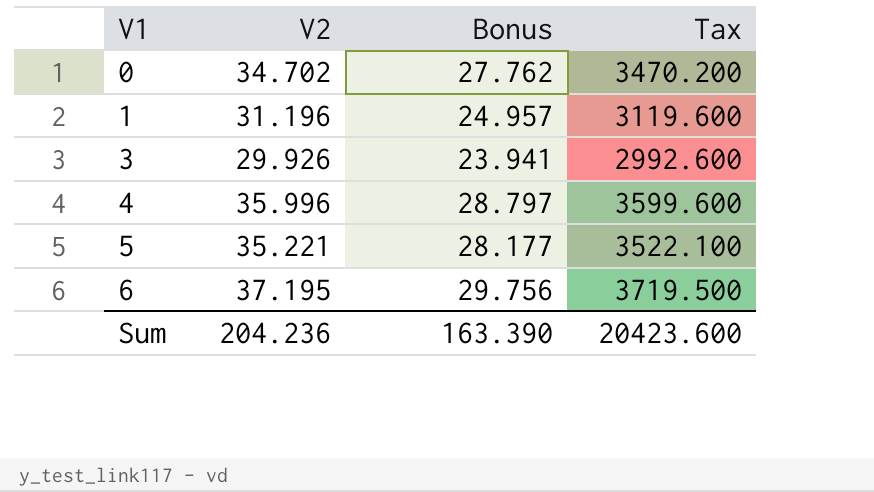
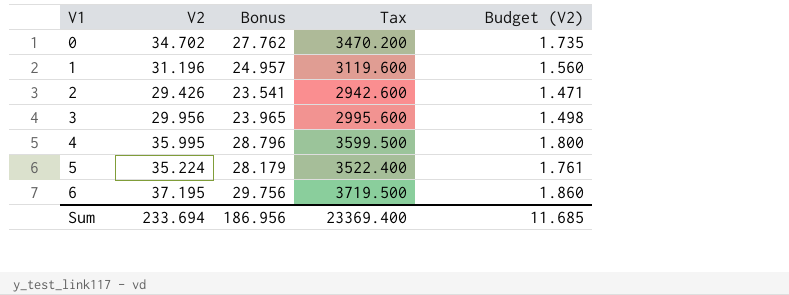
column Budget (V2) | formula: none -> [V2] * 0.05
row 2: none -> 29.426 | 23.541 | 2942.600 | 1.471
3 | V2: 29.926 -> 29.956
3 | Bonus: 23.941 -> 23.965
3 | Tax: 2992.600 -> 2995.600
4 | V2: 35.996 -> 35.995
4 | Bonus: 28.797 -> 28.796
4 | Tax: 3599.600 -> 3599.500
5 | V2: 35.221 -> 35.224
5 | Bonus: 28.177 -> 28.179
5 | Tax: 3522.100 -> 3522.400
Sum | V2: 204.236 -> 233.694
Sum | Bonus: 163.390 -> 186.956
Sum | Tax: 20423.600 -> 23369.400

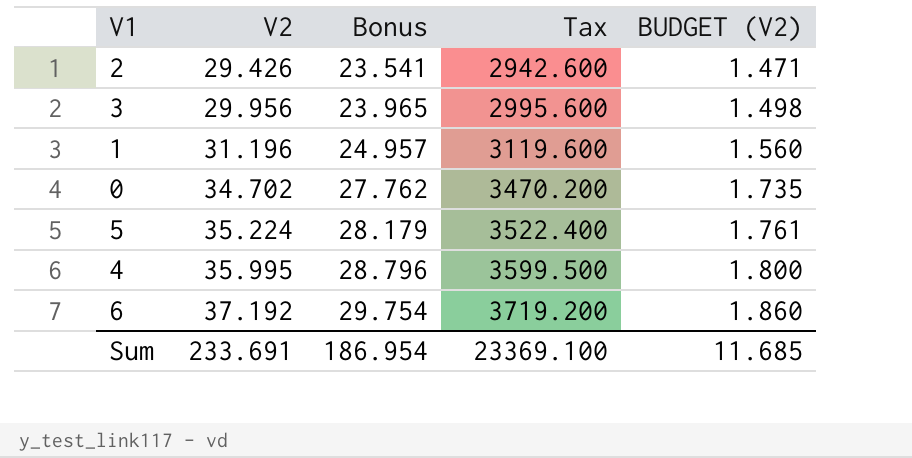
row order: V1 ascending -> V2 ascending
column name: Budget (V2) -> BUDGET (V2)
6 | V2: 37.195 -> 37.192
6 | Bonus: 29.756 -> 29.754
6 | Tax: 3719.500 -> 3719.200
Sum | V2: 233.694 -> 233.691
Sum | Bonus: 186.956 -> 186.954
Sum | Tax: 23369.400 -> 23369.100

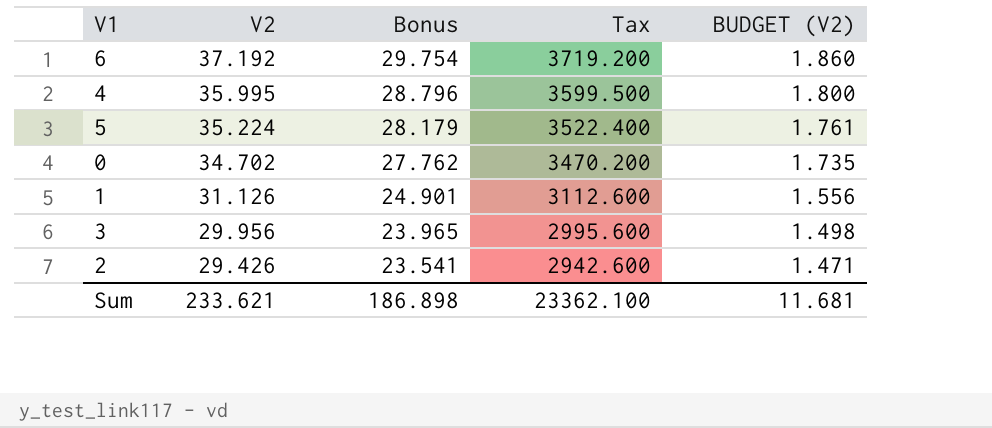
row order: V2 ascending -> V2 descending
1 | V2: 31.196 -> 31.126
1 | Bonus: 24.957 -> 24.901
1 | Tax: 3119.600 -> 3112.600
1 | BUDGET (V2): 1.560 -> 1.556
Sum | V2: 233.691 -> 233.621
Sum | Bonus: 186.954 -> 186.898
Sum | Tax: 23369.100 -> 23362.100
Sum | BUDGET (V2): 11.685 -> 11.681

